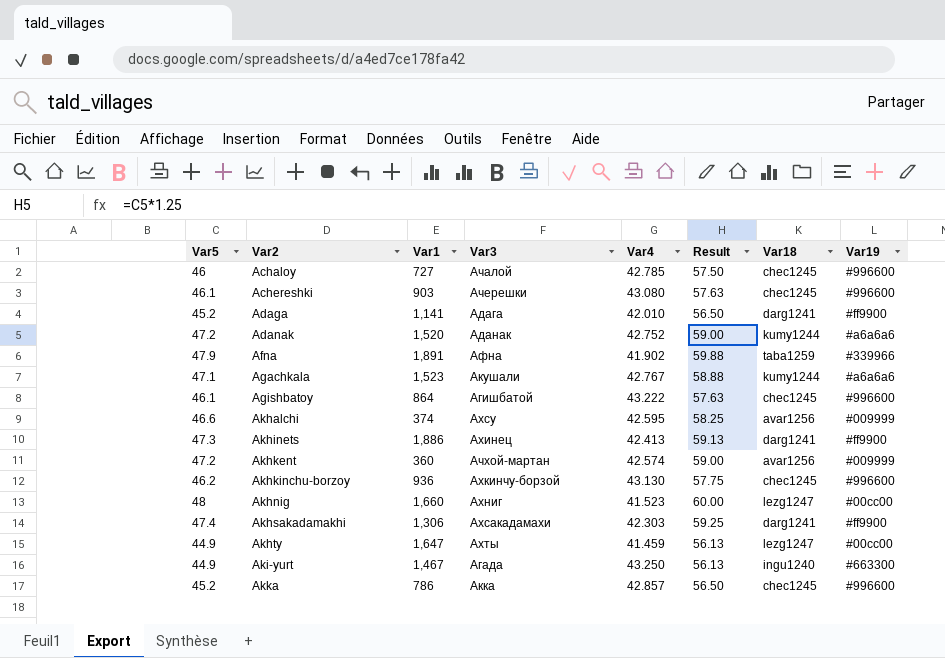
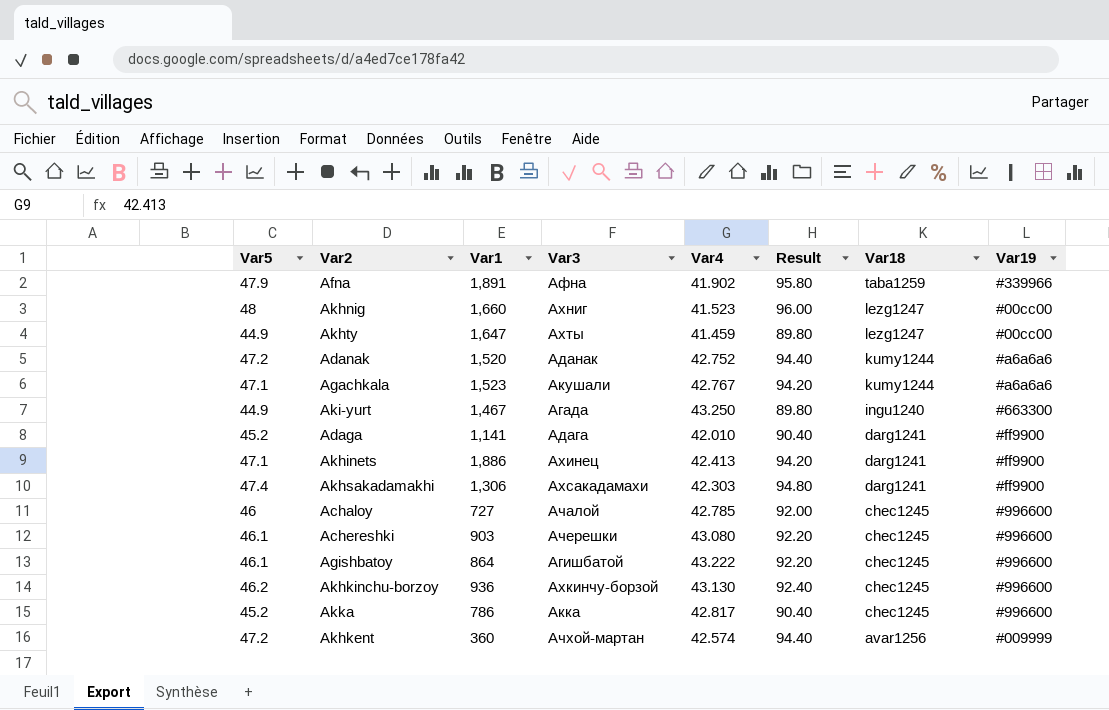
row order: Var2 ascending -> Var18 descending
column Result | formula: [Var5] * 1.25 -> [Var5] * 2
row Akhalchi: 46.6 | 374 | Ахсу | 42.595 | 58.25 | avar1256 | #009999 -> none
Akhinets | Var5: 47.3 -> 47.1
Akka | Var4: 42.857 -> 42.817

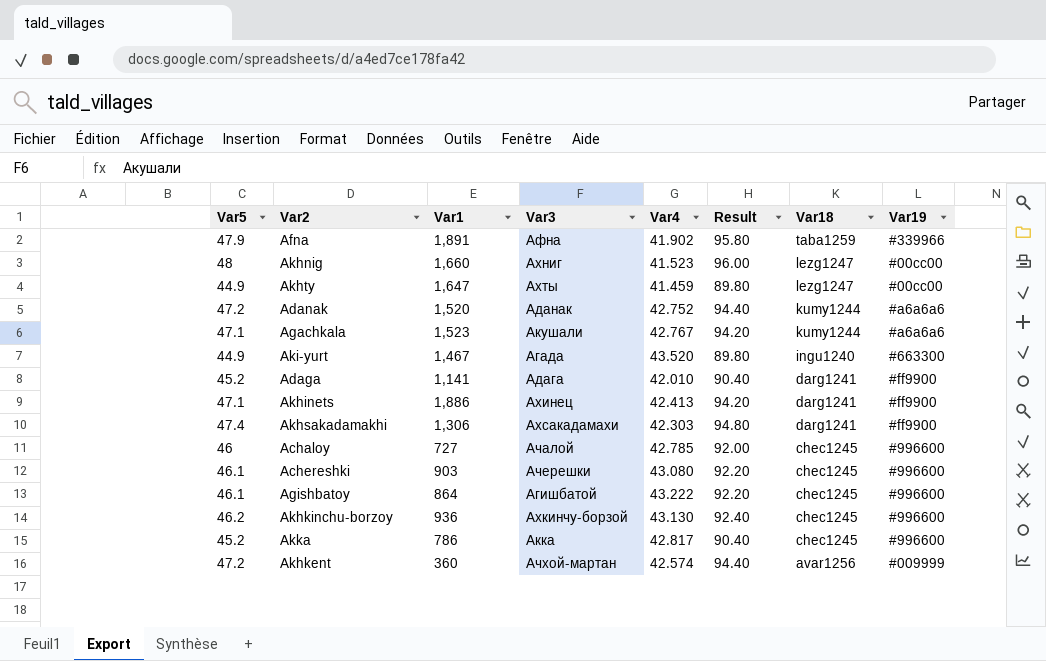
Aki-yurt | Var4: 43.250 -> 43.520

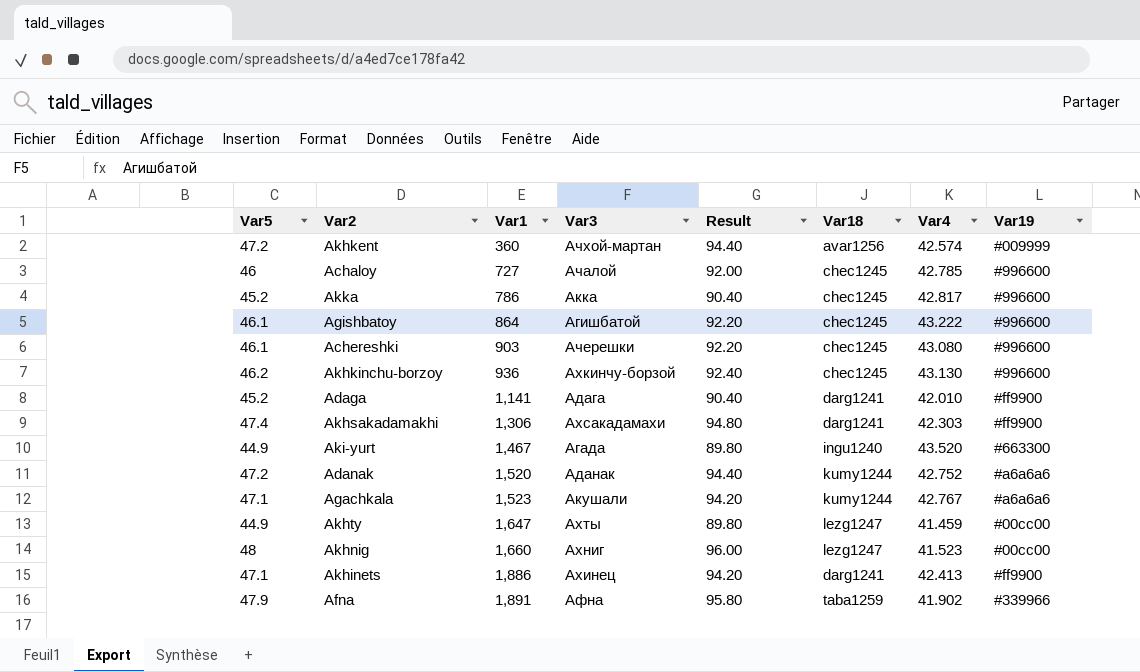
row order: Var18 descending -> Var1 ascending
column Var4 | position: 5 -> 7

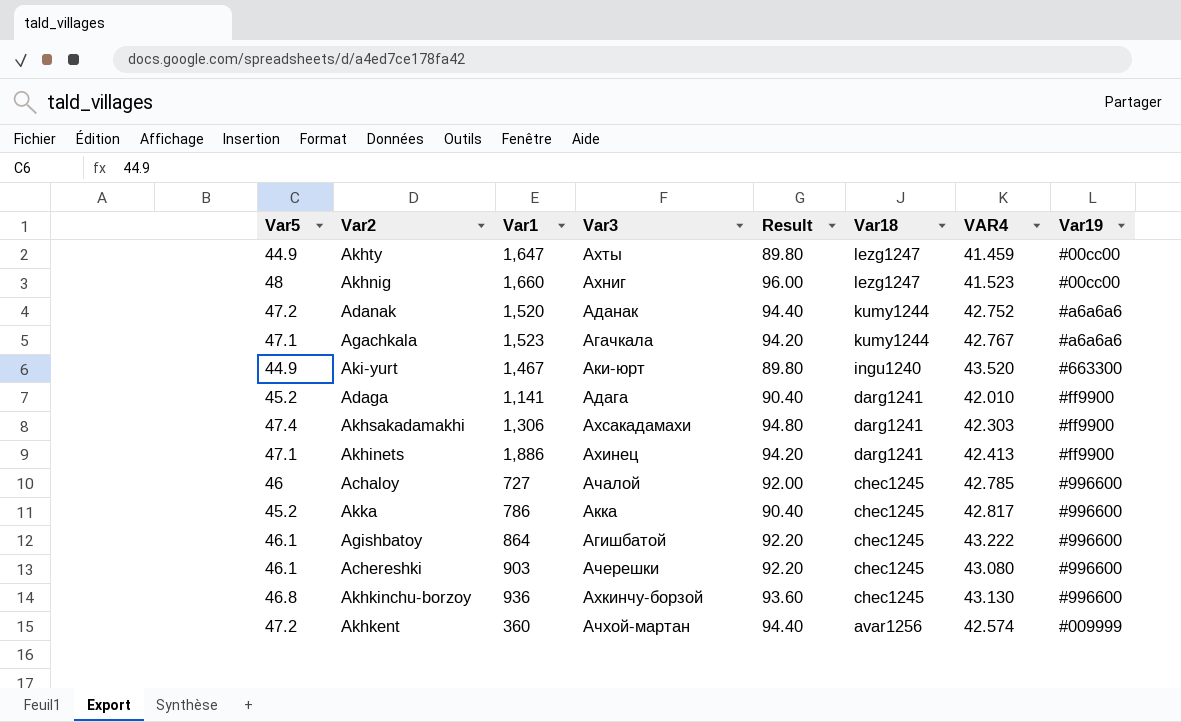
row order: Var1 ascending -> Var18 descending
column name: Var4 -> VAR4
row Afna: 47.9 | 1,891 | Афна | 95.80 | taba1259 | 41.902 | #339966 -> none
Agachkala | Var3: Акушали -> Агачкала
Aki-yurt | Var3: Агада -> Аки-юрт
Akhkinchu-borzoy | Var5: 46.2 -> 46.8
Akhkinchu-borzoy | Result: 92.40 -> 93.60

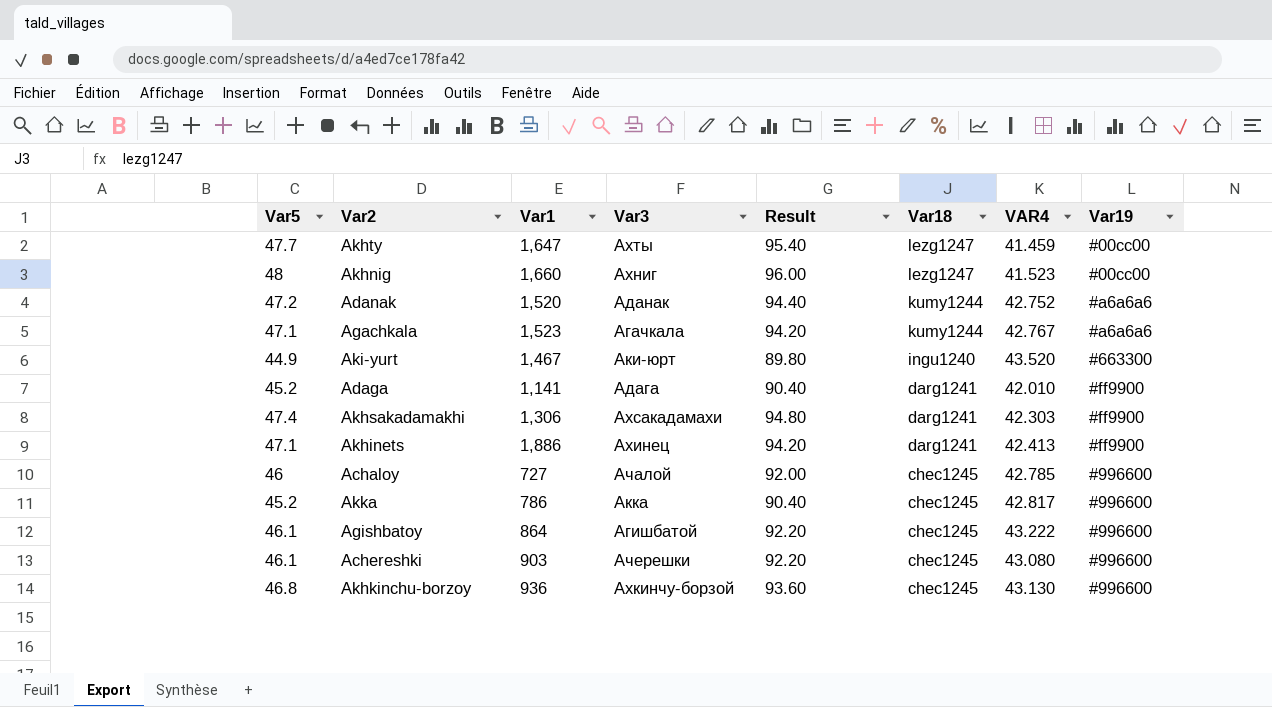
row Akhkent: 47.2 | 360 | Ачхой-мартан | 94.40 | avar1256 | 42.574 | #009999 -> none
Akhty | Var5: 44.9 -> 47.7
Akhty | Result: 89.80 -> 95.40

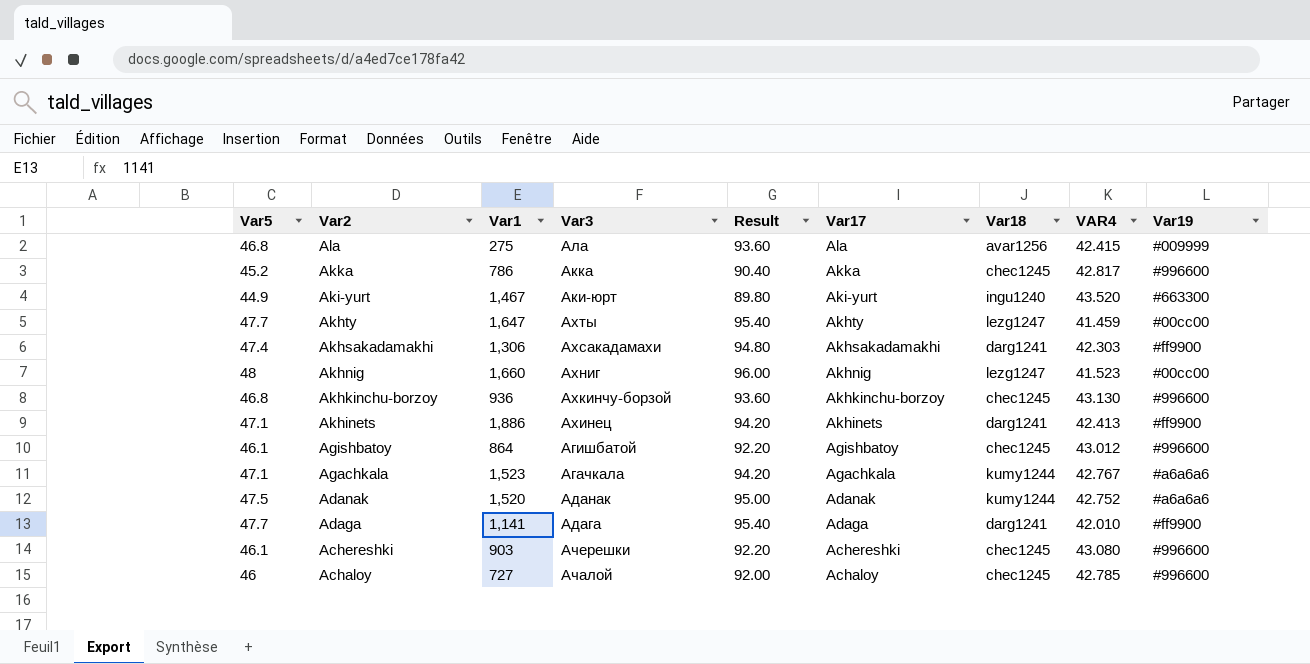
row order: Var18 descending -> Var2 descending
column Var17 | position: none -> 6
row Ala: none -> 46.8 | 275 | Ала | 93.60 | Ala | avar1256 | 42.415 | #009999
Agishbatoy | VAR4: 43.222 -> 43.012
Adanak | Var5: 47.2 -> 47.5
Adanak | Result: 94.40 -> 95.00
Adaga | Var5: 45.2 -> 47.7
Adaga | Result: 90.40 -> 95.40

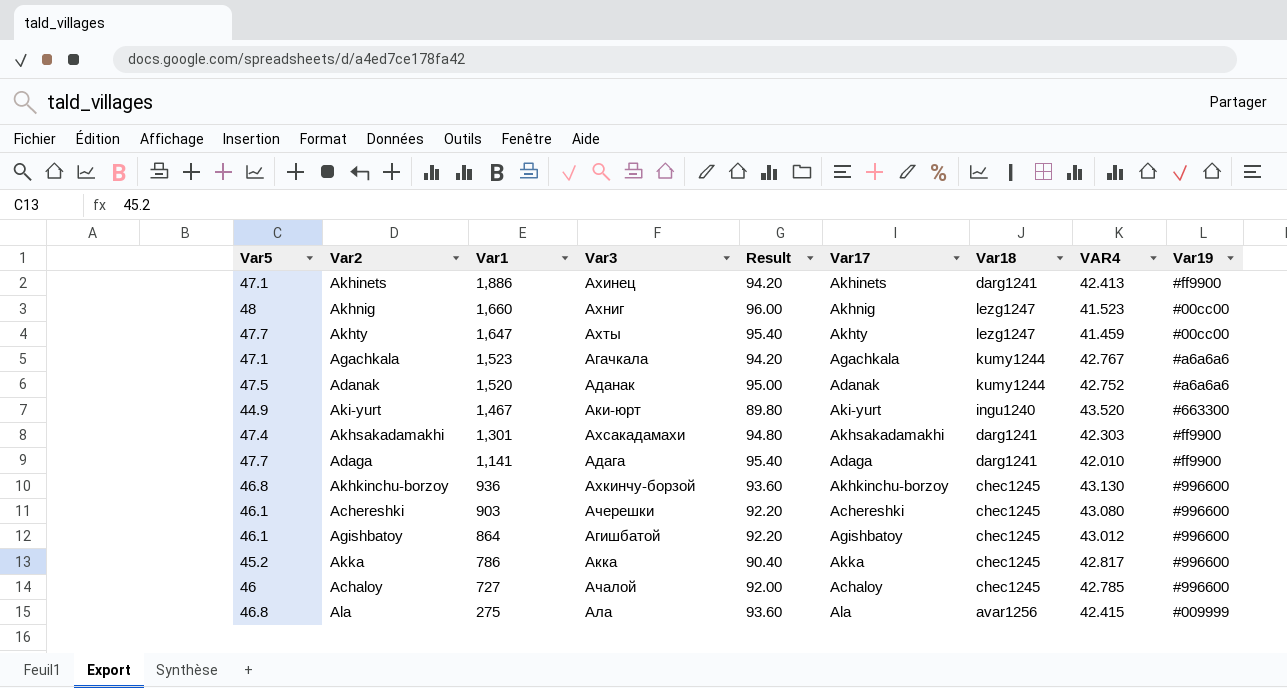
row order: Var2 descending -> Var1 descending
Akhsakadamakhi | Var1: 1,306 -> 1,301

